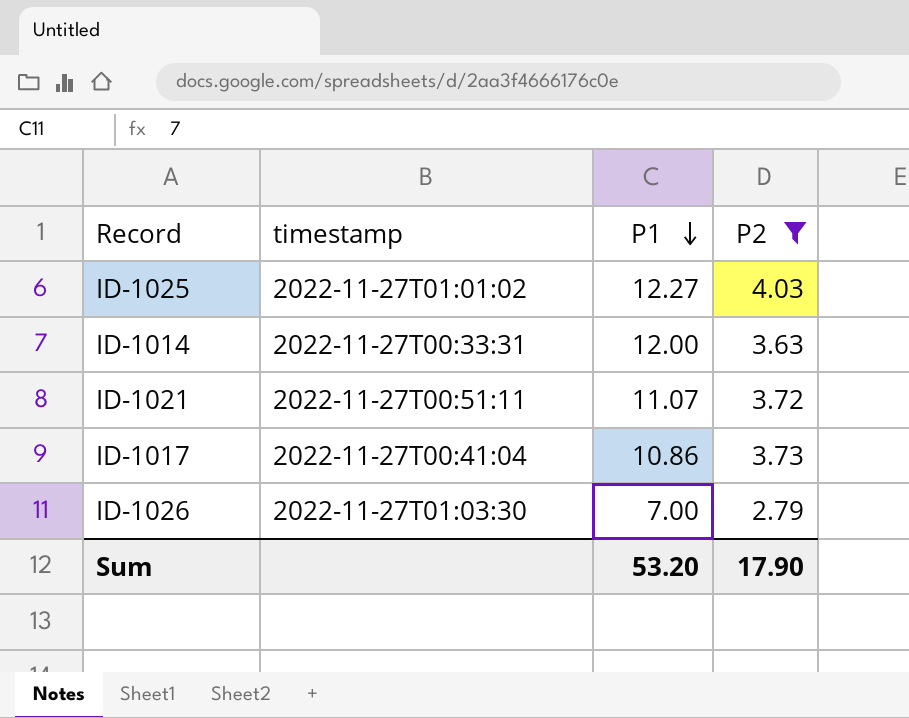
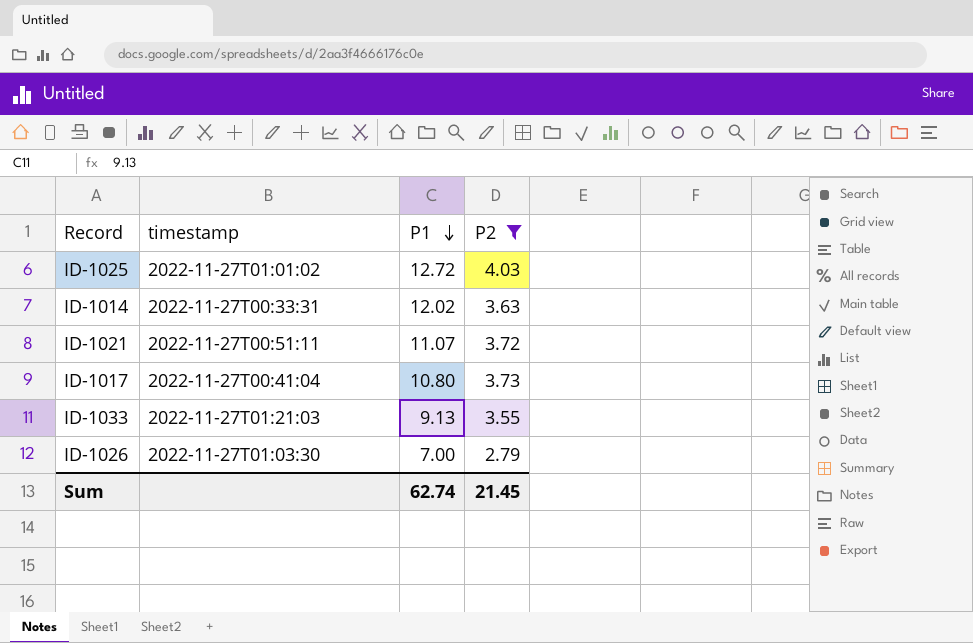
ID-1025 | P1: 12.27 -> 12.72
ID-1014 | P1: 12.00 -> 12.02
ID-1017 | P1: 10.86 -> 10.80
row ID-1033: none -> 2022-11-27T01:21:03 | 9.13 | 3.55
Sum | P1: 53.20 -> 62.74
Sum | P2: 17.90 -> 21.45

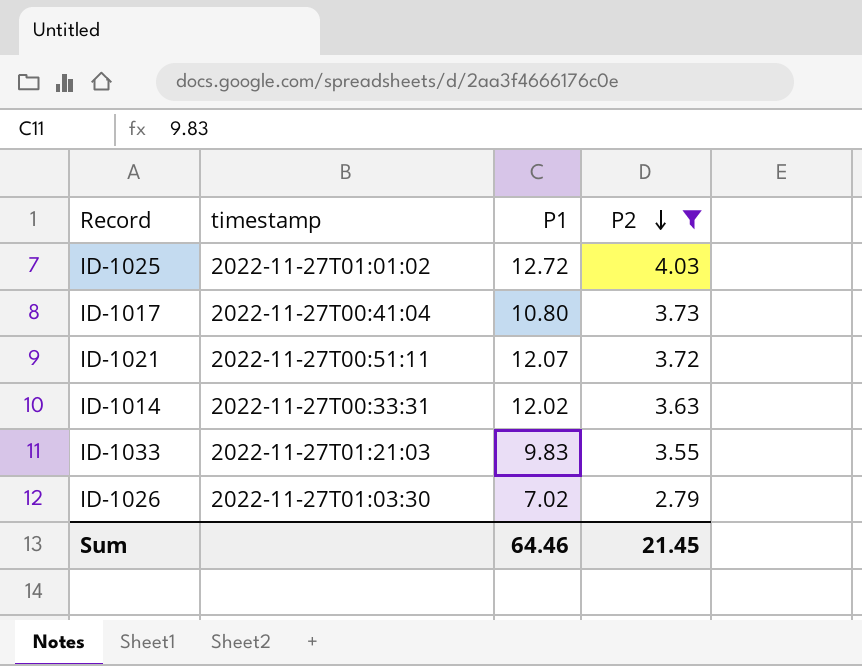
row order: P1 descending -> P2 descending
ID-1021 | P1: 11.07 -> 12.07
ID-1033 | P1: 9.13 -> 9.83
ID-1026 | P1: 7.00 -> 7.02
Sum | P1: 62.74 -> 64.46

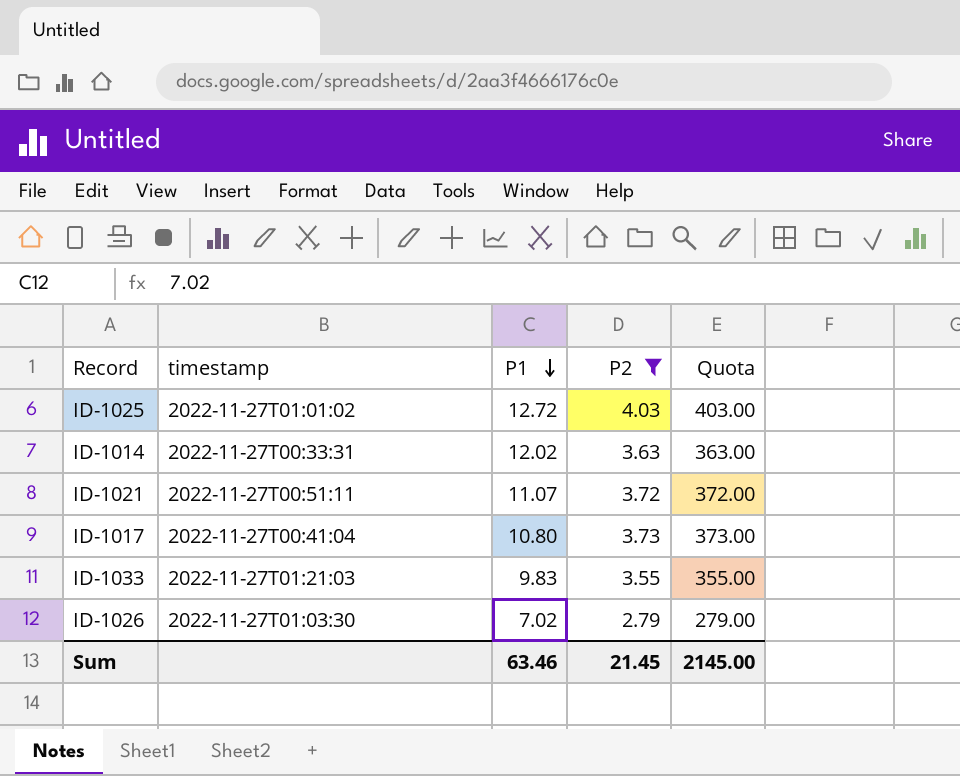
row order: P2 descending -> P1 descending
column Quota | formula: none -> [P2] * 100
ID-1021 | P1: 12.07 -> 11.07
Sum | P1: 64.46 -> 63.46

